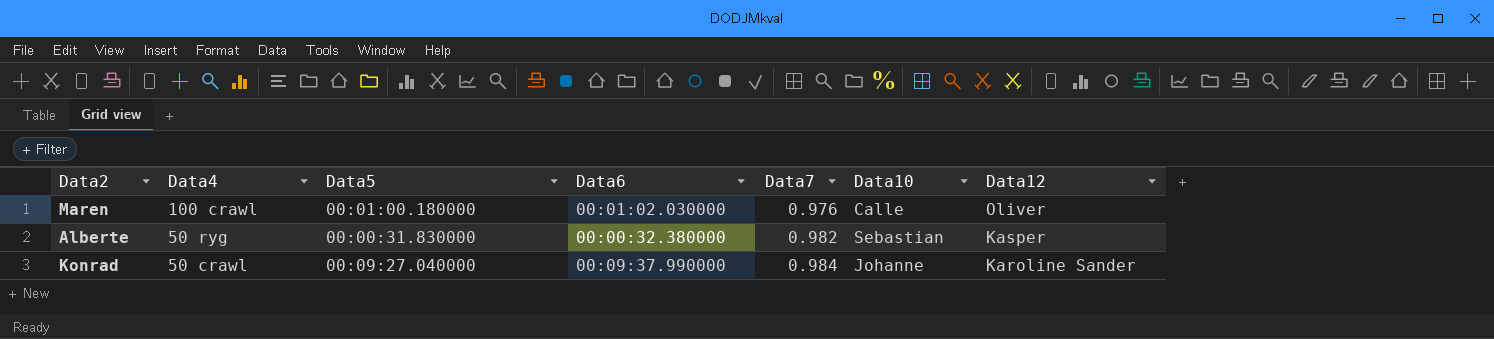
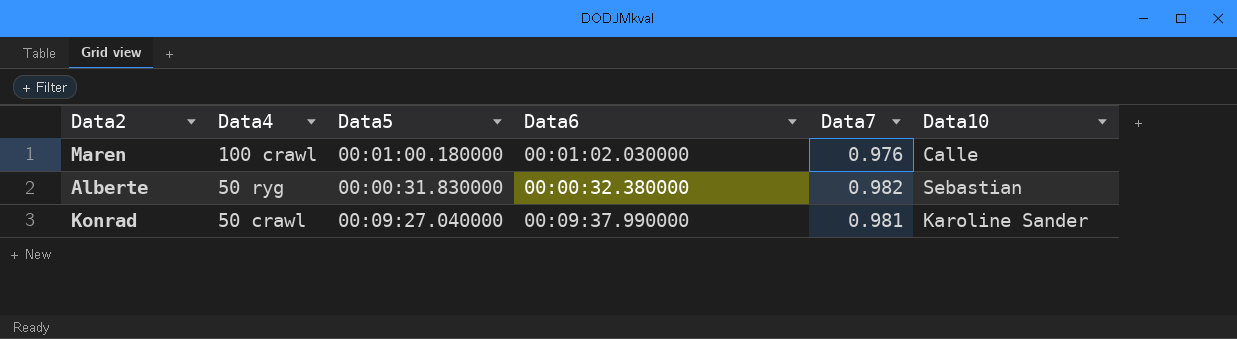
column Data12 | position: 7 -> none
Konrad | Data7: 0.984 -> 0.981
Konrad | Data10: Johanne -> Karoline Sander

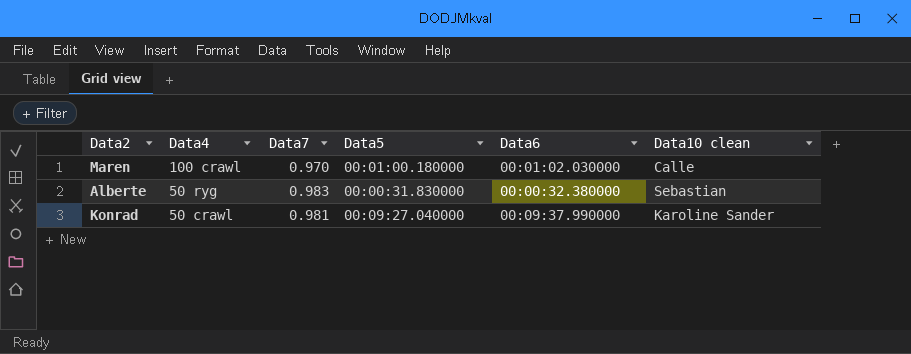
column Data7 | position: 5 -> 3
column name: Data10 -> Data10 clean
Maren | Data7: 0.976 -> 0.970
Alberte | Data7: 0.982 -> 0.983

